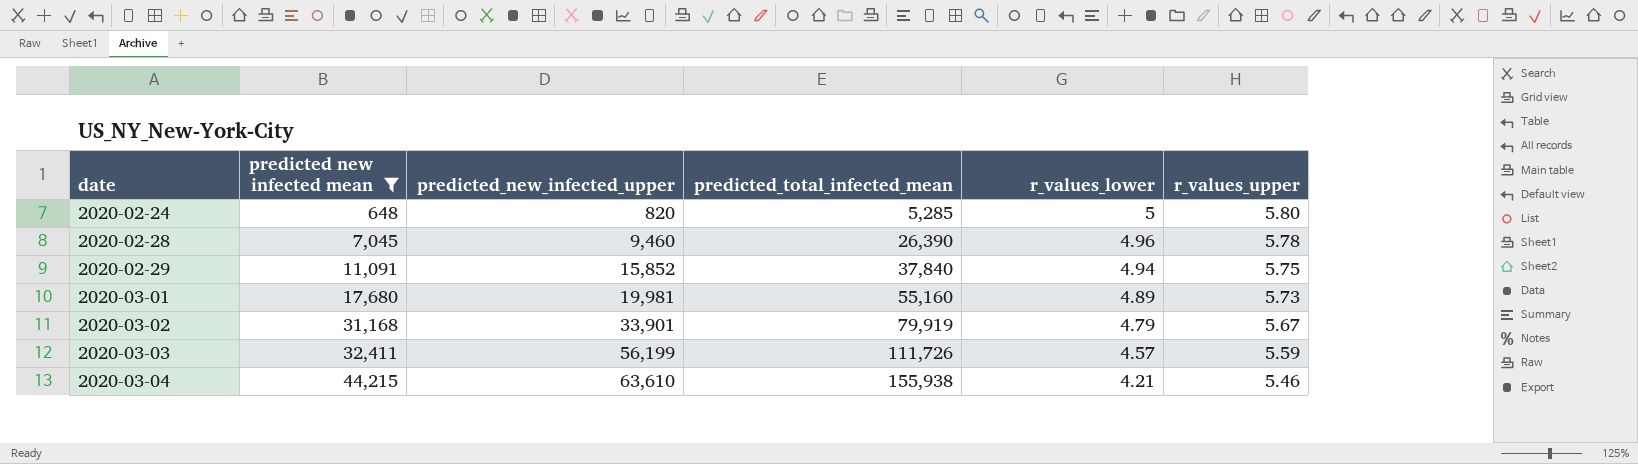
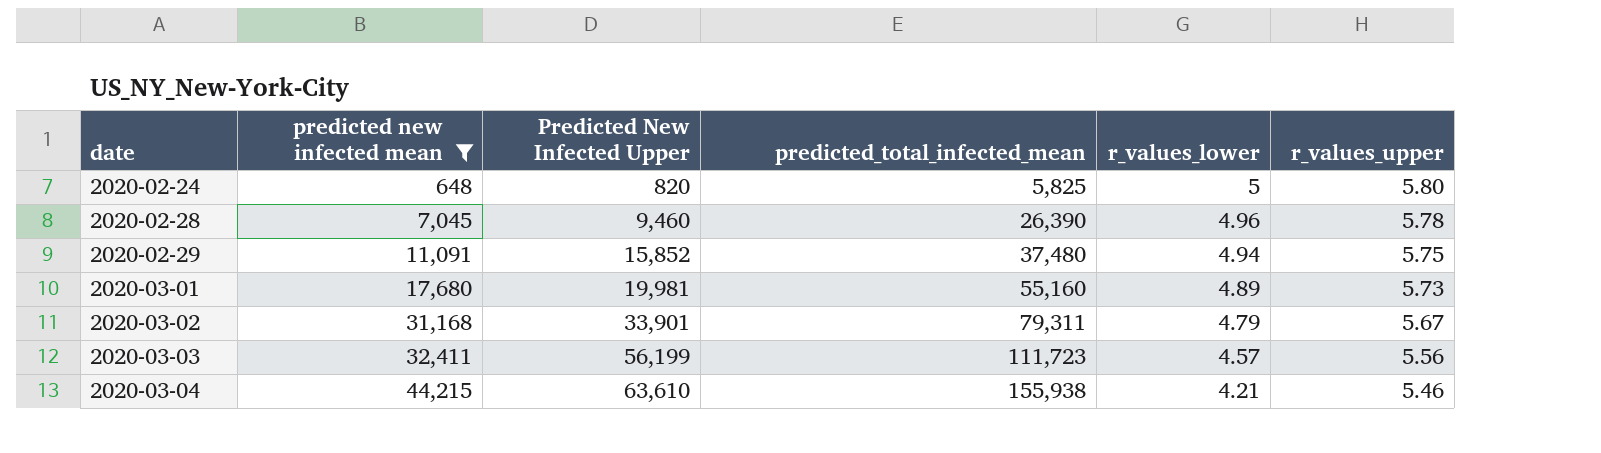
column name: predicted_new_infected_upper -> Predicted New Infected Upper
2020-02-24 | predicted_total_infected_mean: 5,285 -> 5,825
2020-02-29 | predicted_total_infected_mean: 37,840 -> 37,480
2020-03-02 | predicted_total_infected_mean: 79,919 -> 79,311
2020-03-03 | predicted_total_infected_mean: 111,726 -> 111,723
2020-03-03 | r_values_upper: 5.59 -> 5.56

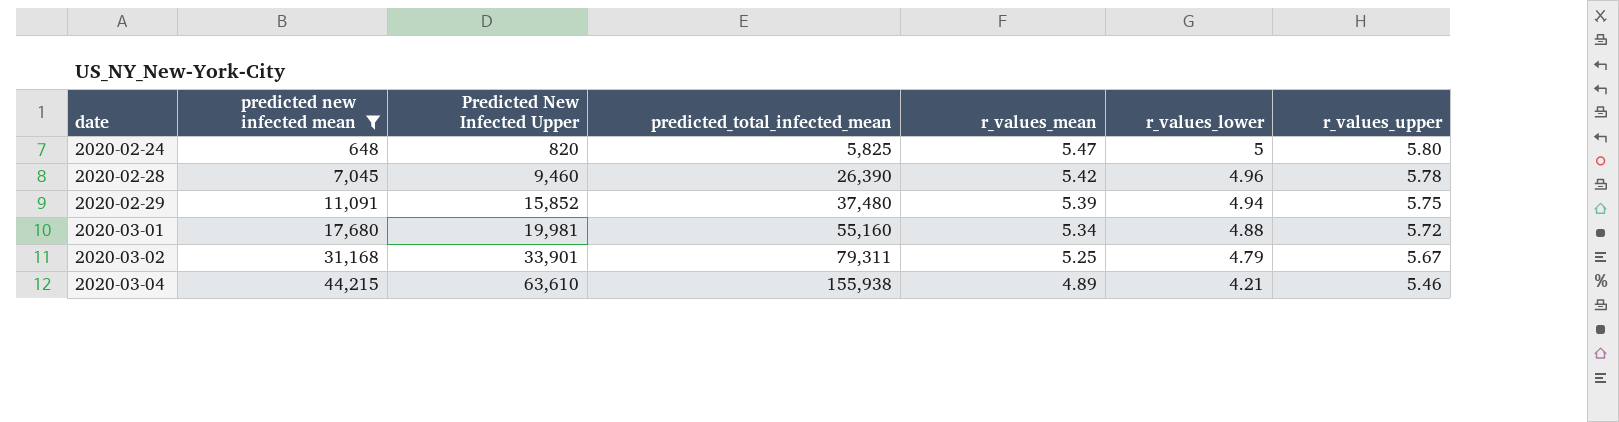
column r_values_mean | position: none -> 5
row 2020-03-03: 32,411 | 56,199 | 111,723 | 4.57 | 5.56 -> none
2020-03-01 | r_values_lower: 4.89 -> 4.88
2020-03-01 | r_values_upper: 5.73 -> 5.72

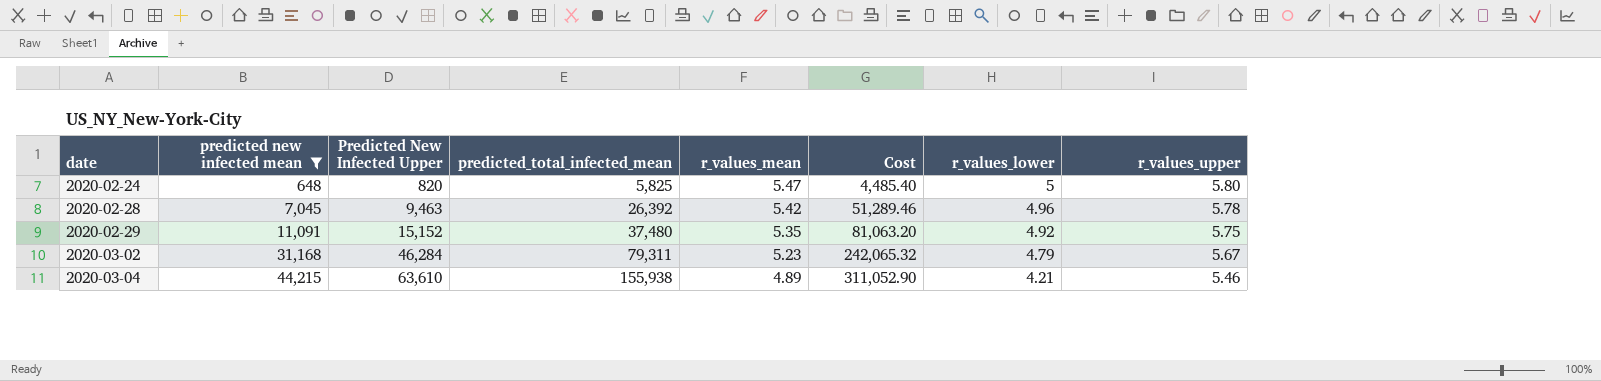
column Cost | formula: none -> [Predicted New Infected Upper] * [r_values_mean]
row 2020-03-01: 17,680 | 19,981 | 55,160 | 5.34 | 4.88 | 5.72 -> none
2020-02-28 | Predicted New Infected Upper: 9,460 -> 9,463
2020-02-28 | predicted_total_infected_mean: 26,390 -> 26,392
2020-02-29 | Predicted New Infected Upper: 15,852 -> 15,152
2020-02-29 | r_values_mean: 5.39 -> 5.35
2020-02-29 | r_values_lower: 4.94 -> 4.92
2020-03-02 | Predicted New Infected Upper: 33,901 -> 46,284
2020-03-02 | r_values_mean: 5.25 -> 5.23

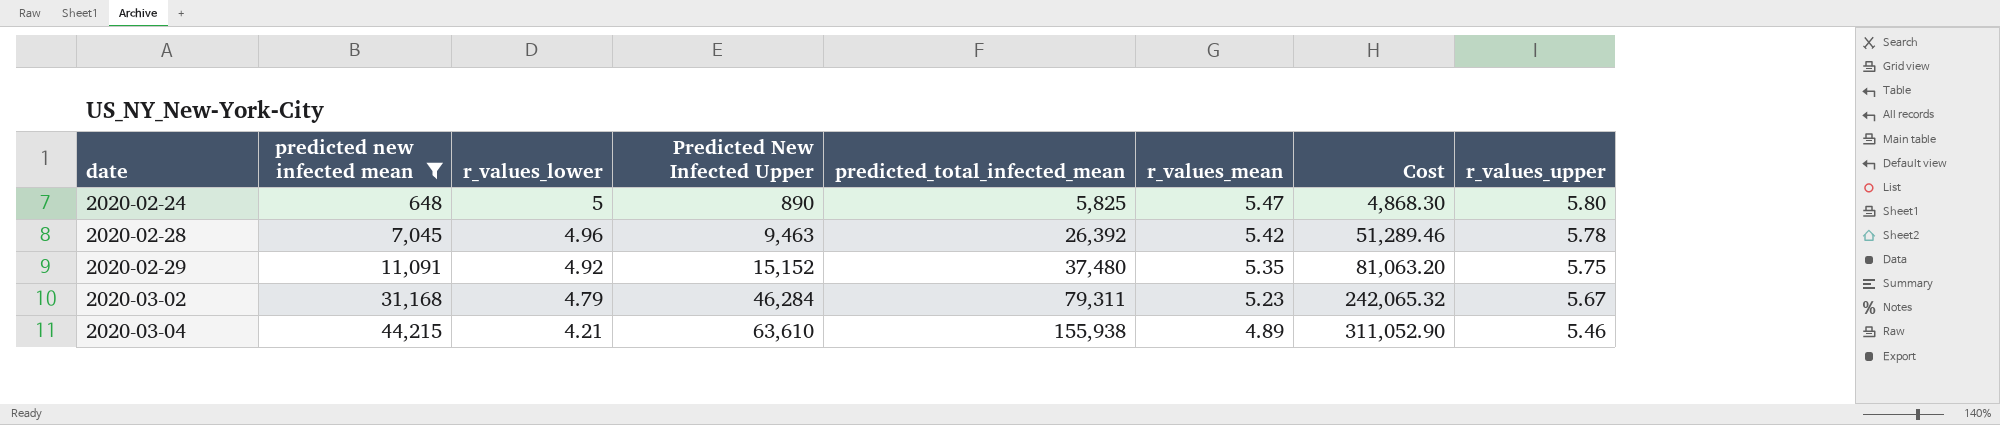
column r_values_lower | position: 7 -> 3
2020-02-24 | Predicted New Infected Upper: 820 -> 890
2020-02-24 | Cost: 4,485.40 -> 4,868.30

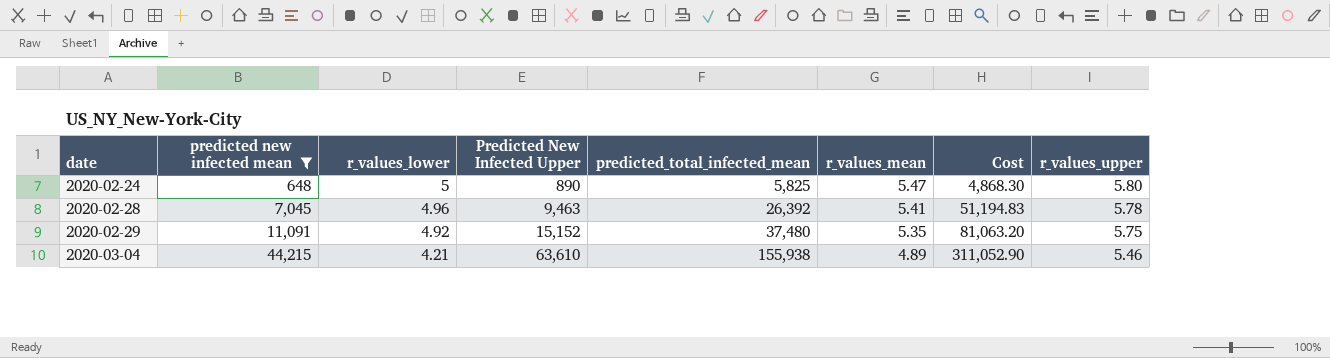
row 2020-03-02: 31,168 | 4.79 | 46,284 | 79,311 | 5.23 | 242,065.32 | 5.67 -> none
2020-02-28 | r_values_mean: 5.42 -> 5.41
2020-02-28 | Cost: 51,289.46 -> 51,194.83

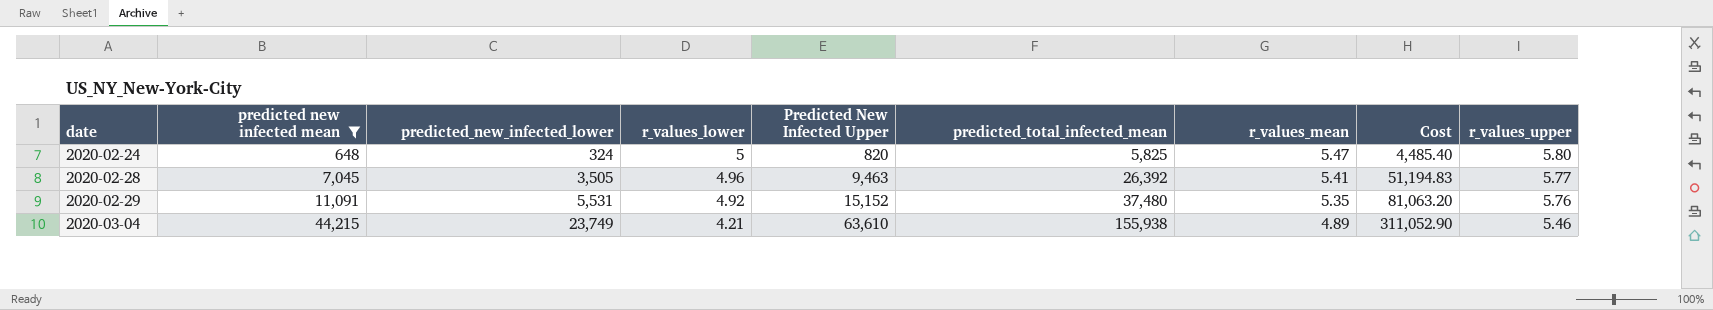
column predicted_new_infected_lower | position: none -> 3
2020-02-24 | Predicted New Infected Upper: 890 -> 820
2020-02-24 | Cost: 4,868.30 -> 4,485.40
2020-02-28 | r_values_upper: 5.78 -> 5.77
2020-02-29 | r_values_upper: 5.75 -> 5.76

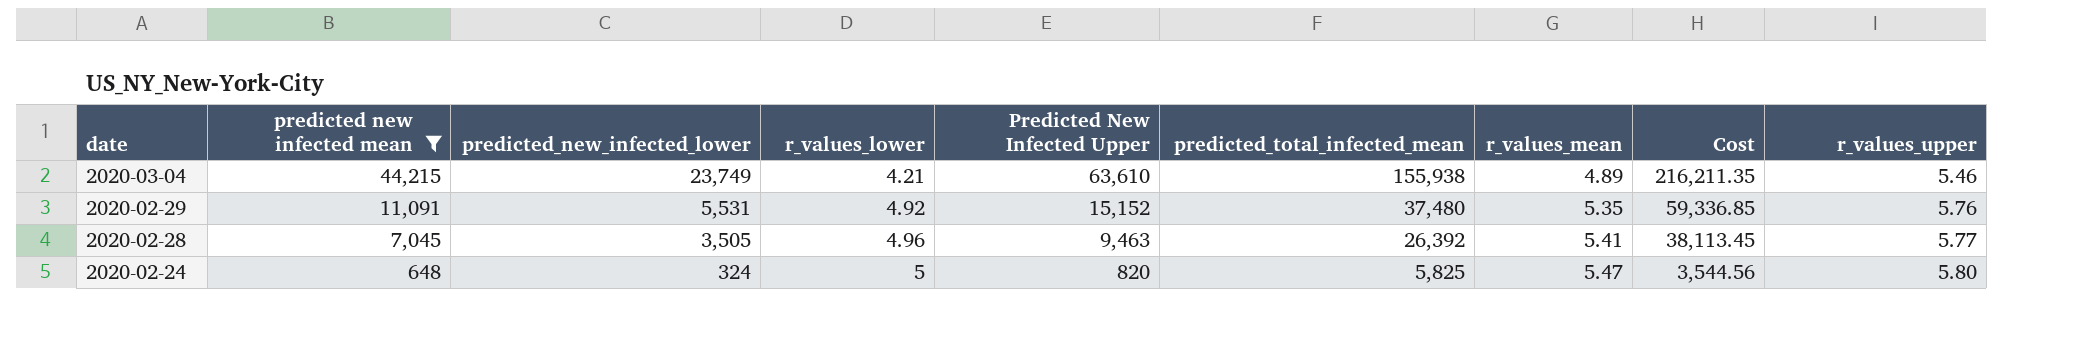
row order: date ascending -> date descending
column Cost | formula: [Predicted New Infected Upper] * [r_values_mean] -> [predicted new infected mean] * [r_values_mean]

